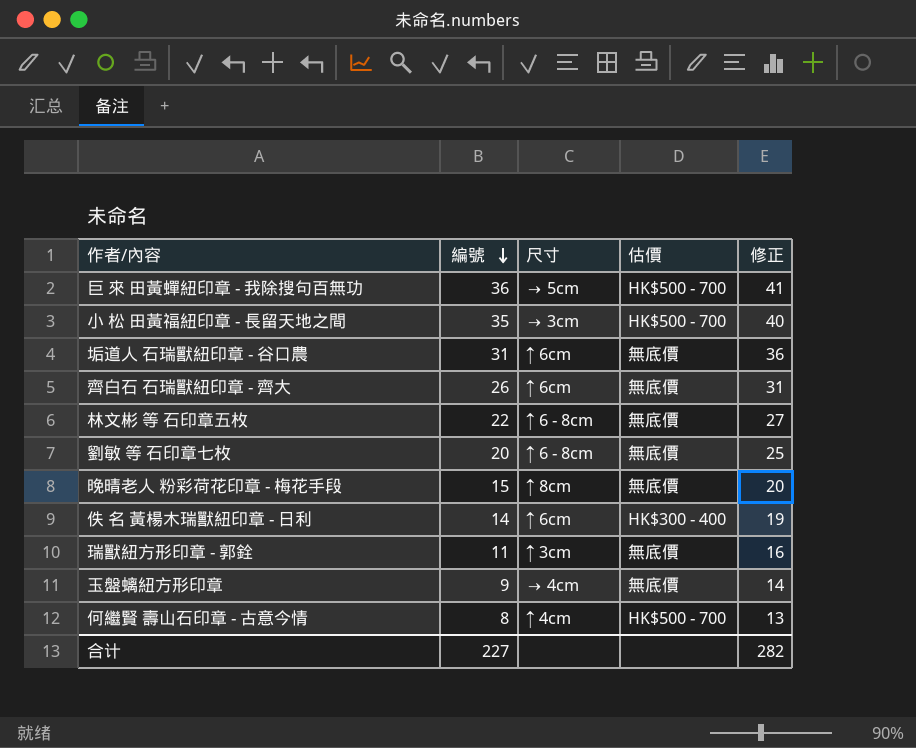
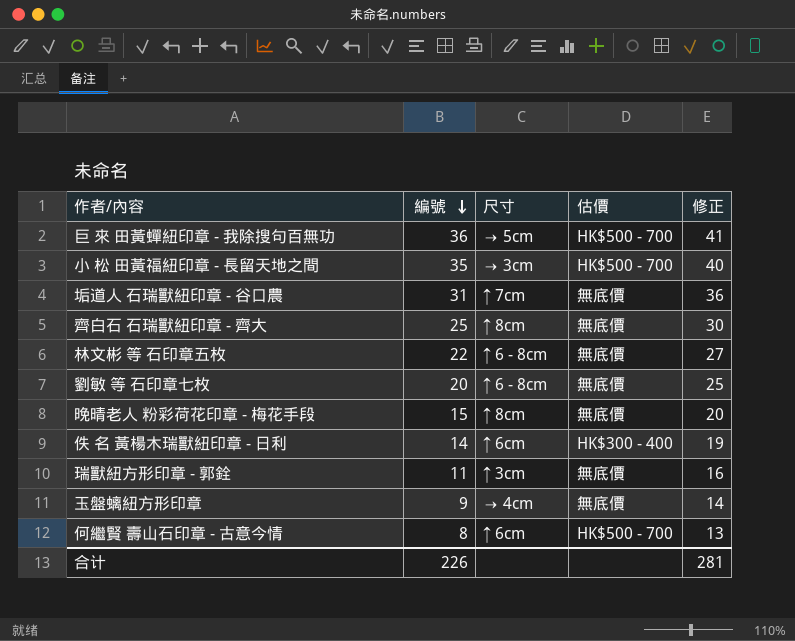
垢道人 石瑞獸紐印章 - 谷口農 | 尺寸: ↑ 6cm -> ↑ 7cm
齊白石 石瑞獸紐印章 - 齊大 | 編號: 26 -> 25
齊白石 石瑞獸紐印章 - 齊大 | 尺寸: ↑ 6cm -> ↑ 8cm
齊白石 石瑞獸紐印章 - 齊大 | 修正: 31 -> 30
何繼賢 壽山石印章 - 古意今情 | 尺寸: ↑ 4cm -> ↑ 6cm
合计 | 編號: 227 -> 226
合计 | 修正: 282 -> 281

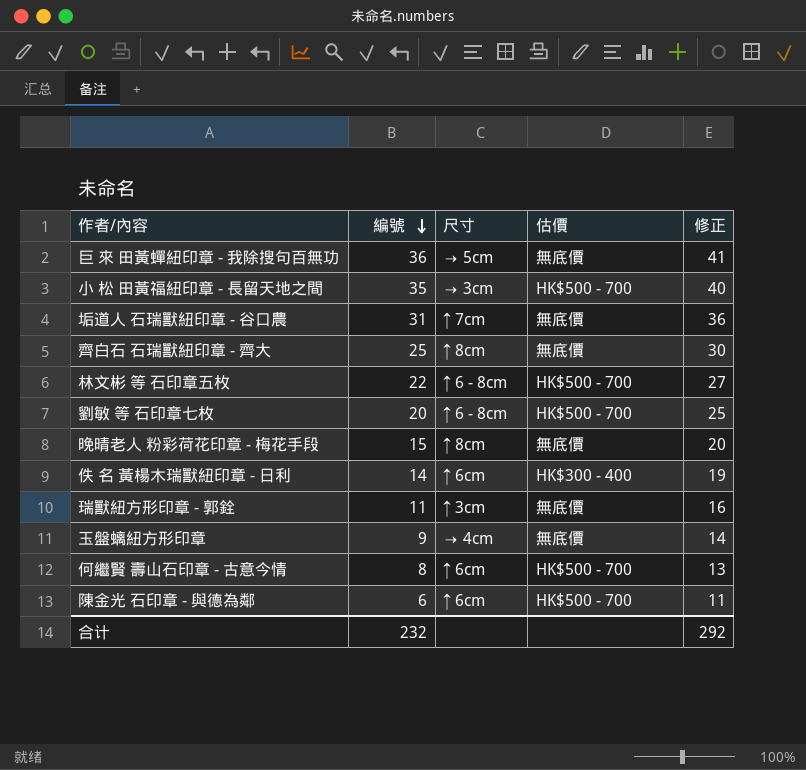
巨 來 田黃蟬紐印章 - 我除搜句百無功 | 估價: HK$500 - 700 -> 無底價
林文彬 等 石印章五枚 | 估價: 無底價 -> HK$500 - 700
劉敏 等 石印章七枚 | 估價: 無底價 -> HK$500 - 700
row 陳金光 石印章 - 與德為鄰: none -> 6 | ↑ 6cm | HK$500 - 700 | 11
合计 | 編號: 226 -> 232
合计 | 修正: 281 -> 292

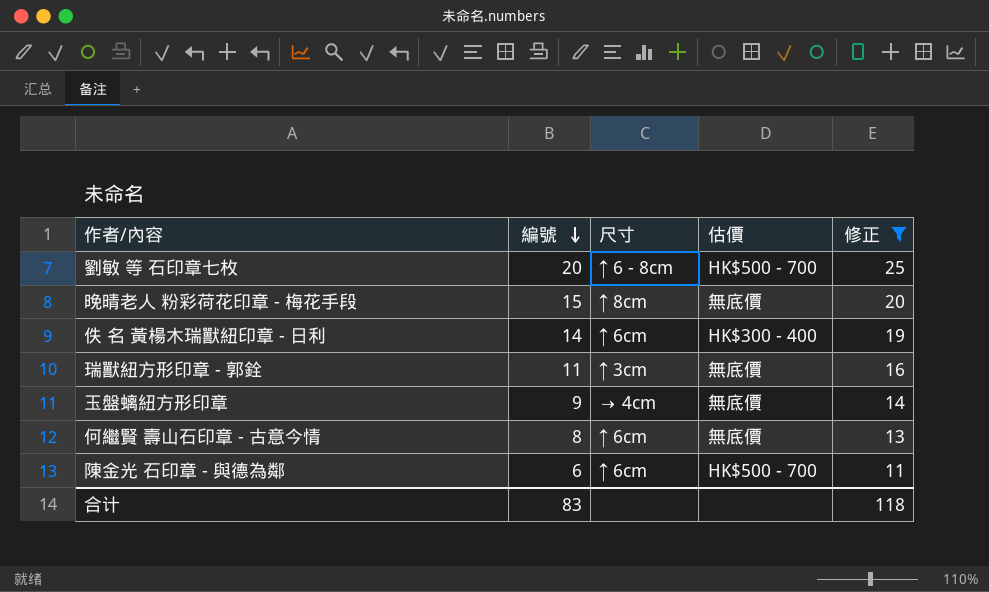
filter: none -> 修正 <= 25
何繼賢 壽山石印章 - 古意今情 | 估價: HK$500 - 700 -> 無底價
合计 | 編號: 232 -> 83
合计 | 修正: 292 -> 118

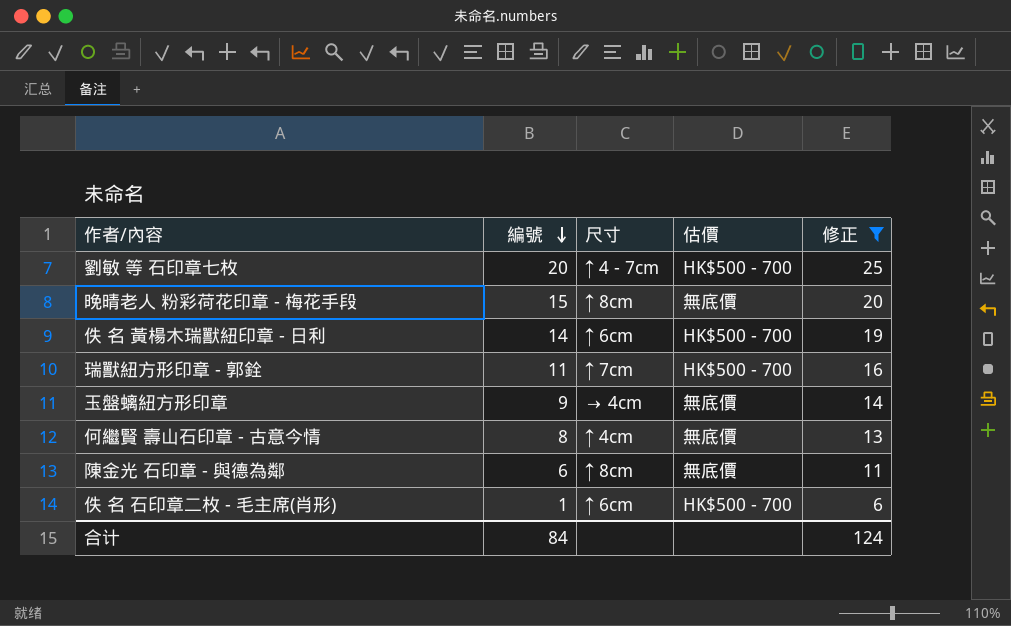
劉敏 等 石印章七枚 | 尺寸: ↑ 6 - 8cm -> ↑ 4 - 7cm
佚 名 黃楊木瑞獸紐印章 - 日利 | 估價: HK$300 - 400 -> HK$500 - 700
瑞獸紐方形印章 - 郭銓 | 尺寸: ↑ 3cm -> ↑ 7cm
瑞獸紐方形印章 - 郭銓 | 估價: 無底價 -> HK$500 - 700
何繼賢 壽山石印章 - 古意今情 | 尺寸: ↑ 6cm -> ↑ 4cm
陳金光 石印章 - 與德為鄰 | 尺寸: ↑ 6cm -> ↑ 8cm
陳金光 石印章 - 與德為鄰 | 估價: HK$500 - 700 -> 無底價
row 佚 名 石印章二枚 - 毛主席(肖形): none -> 1 | ↑ 6cm | HK$500 - 700 | 6
合计 | 編號: 83 -> 84
合计 | 修正: 118 -> 124

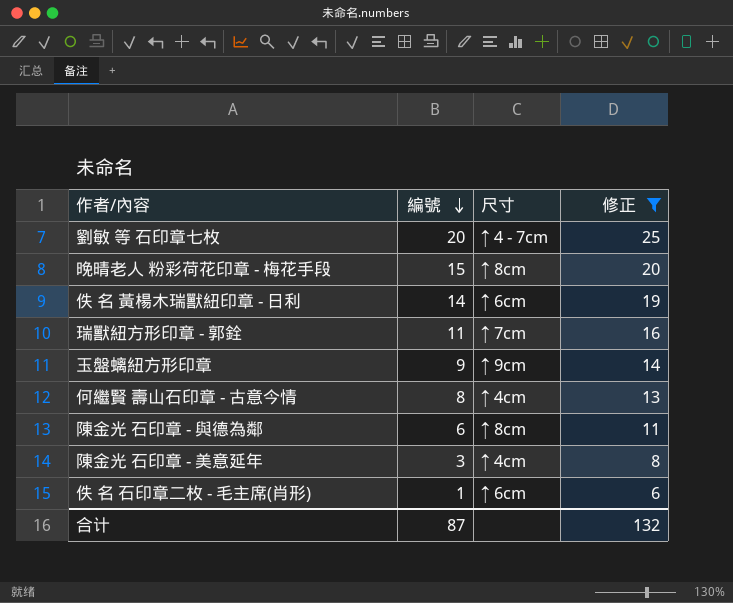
column 估價 | position: 4 -> none
玉盤螭紐方形印章 | 尺寸: → 4cm -> ↑ 9cm
row 陳金光 石印章 - 美意延年: none -> 3 | ↑ 4cm | 8
合计 | 編號: 84 -> 87
合计 | 修正: 124 -> 132

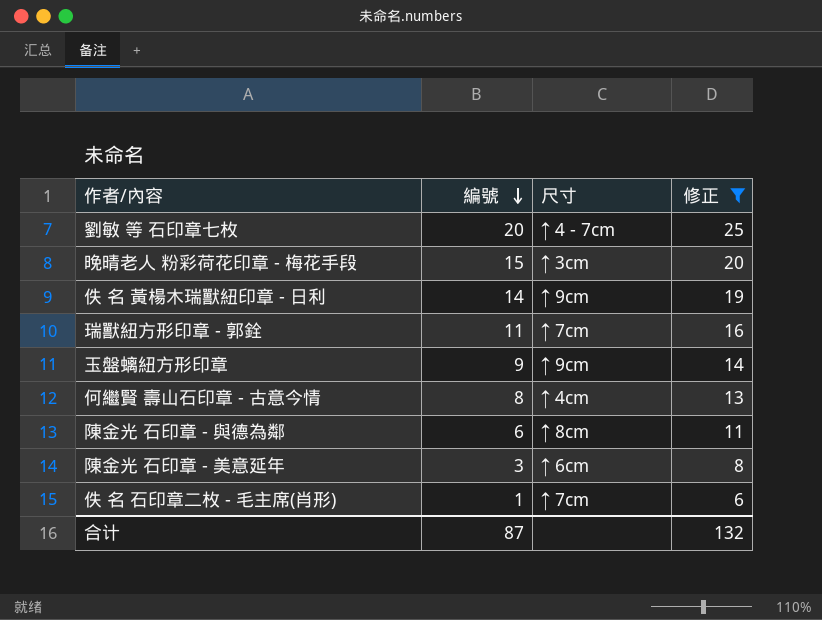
晚晴老人 粉彩荷花印章 - 梅花手段 | 尺寸: ↑ 8cm -> ↑ 3cm
佚 名 黃楊木瑞獸紐印章 - 日利 | 尺寸: ↑ 6cm -> ↑ 9cm
陳金光 石印章 - 美意延年 | 尺寸: ↑ 4cm -> ↑ 6cm
佚 名 石印章二枚 - 毛主席(肖形) | 尺寸: ↑ 6cm -> ↑ 7cm

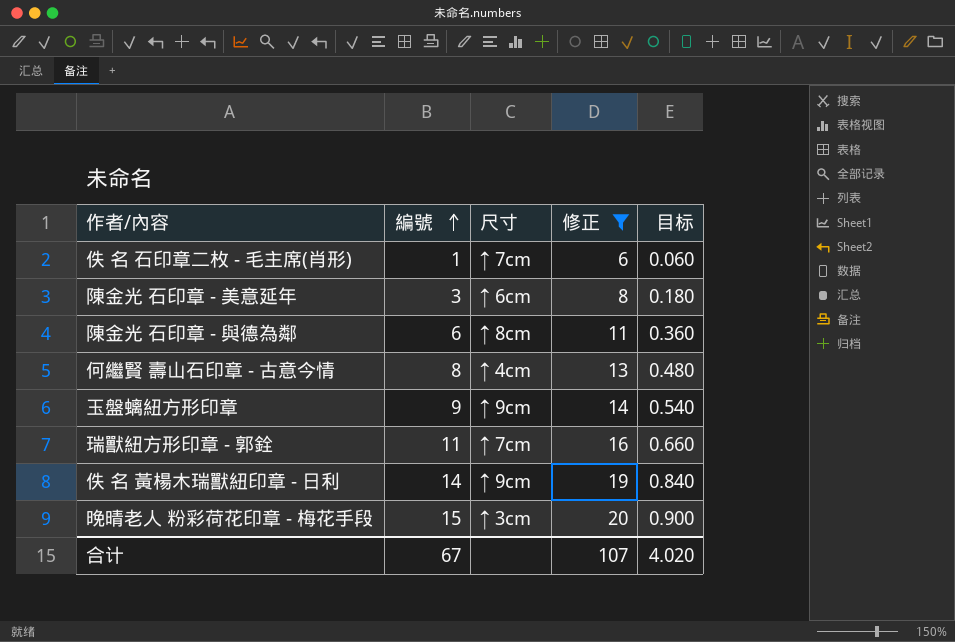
row order: 編號 descending -> 編號 ascending
column 目标 | formula: none -> [編號] * 0.06
row 劉敏 等 石印章七枚: 20 | ↑ 4 - 7cm | 25 -> none
合计 | 編號: 87 -> 67
合计 | 修正: 132 -> 107

